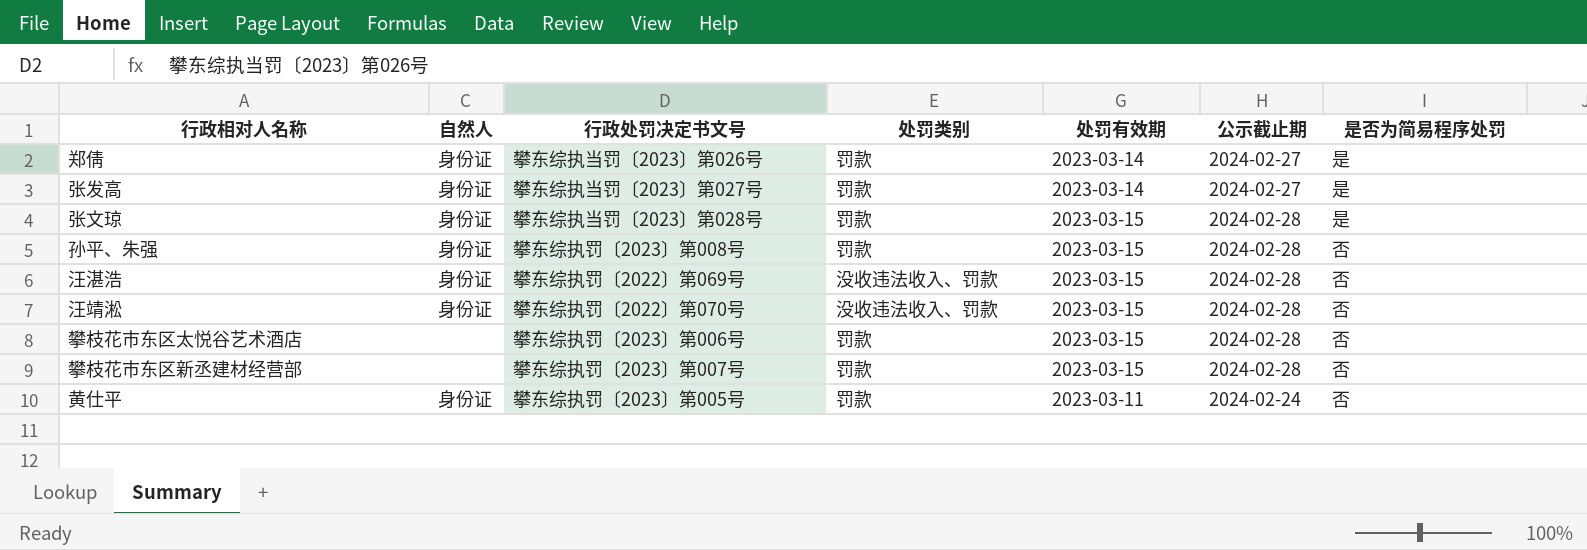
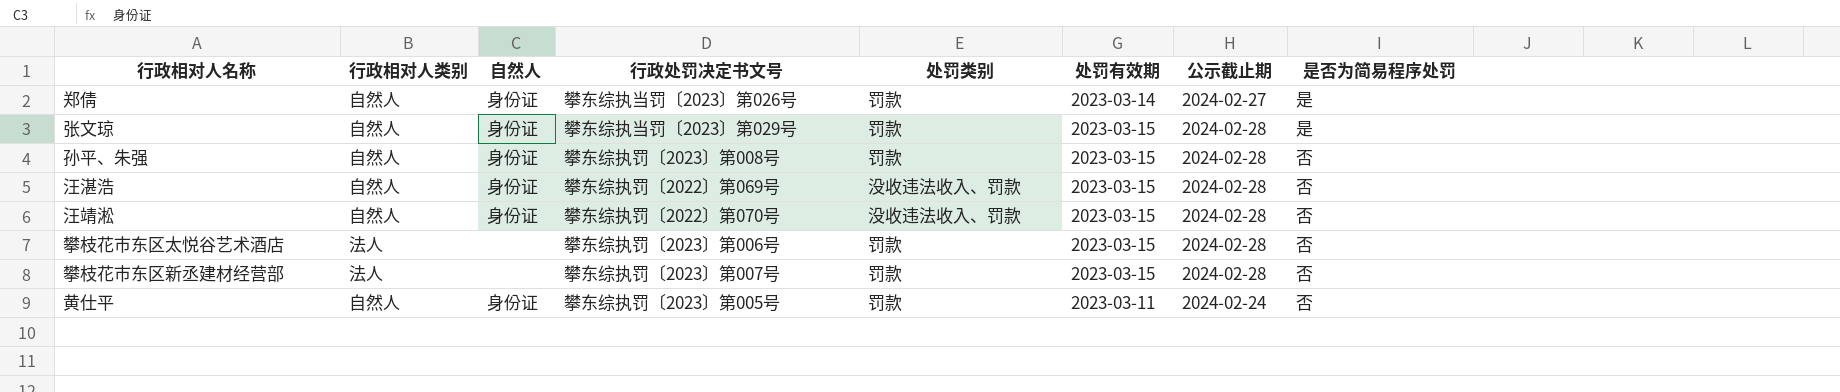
column 行政相对人类别 | position: none -> 2
row 张发高: 身份证 | 攀东综执当罚〔2023〕第027号 | 罚款 | 2023-03-14 | 2024-02-27 | 是 -> none
张文琼 | 行政处罚决定书文号: 攀东综执当罚〔2023〕第028号 -> 攀东综执当罚〔2023〕第029号

